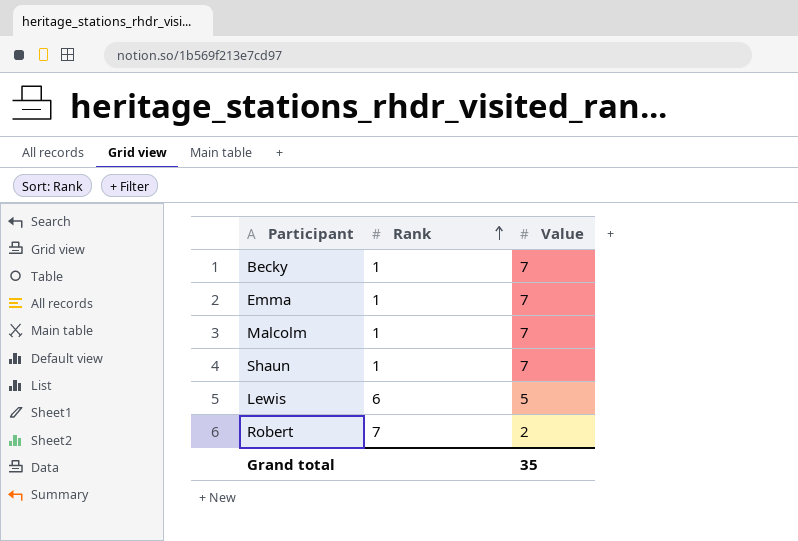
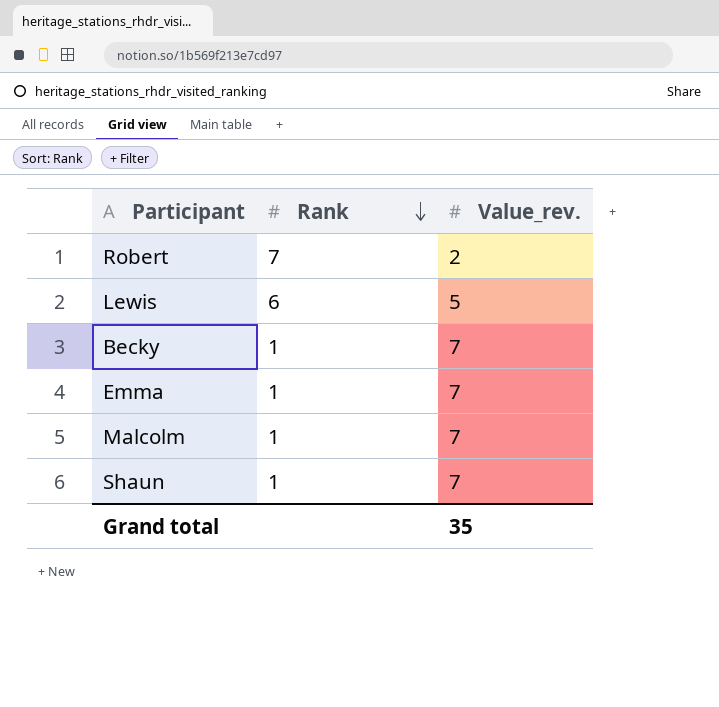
row order: Rank ascending -> Rank descending
column name: Value -> Value_rev.

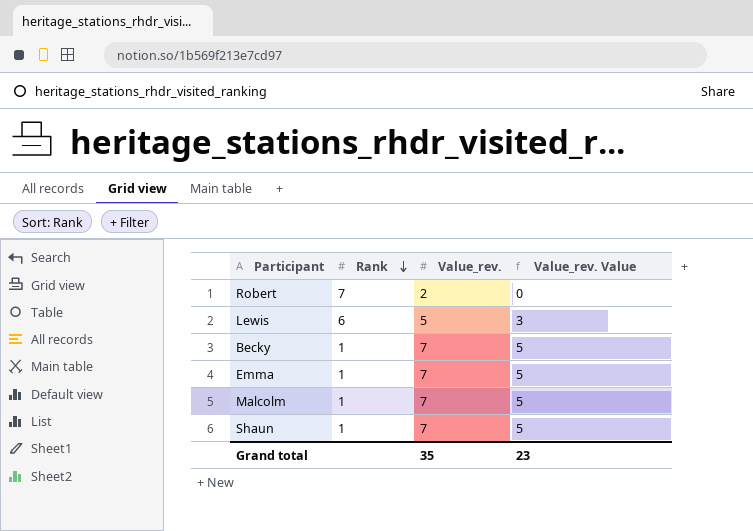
column Value_rev. Value | formula: none -> [Value_rev.] - 2

